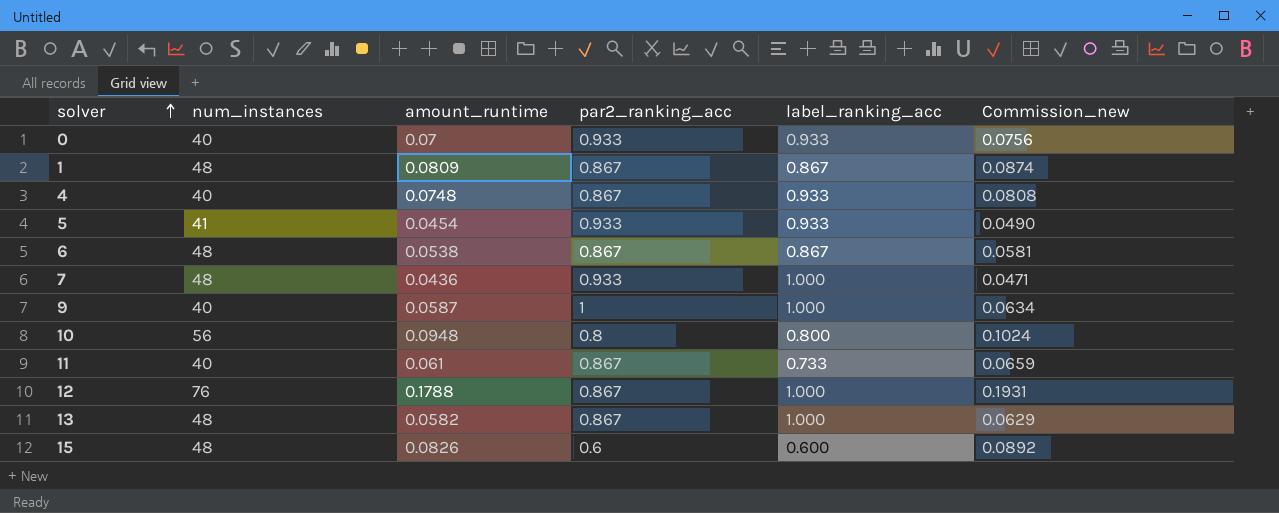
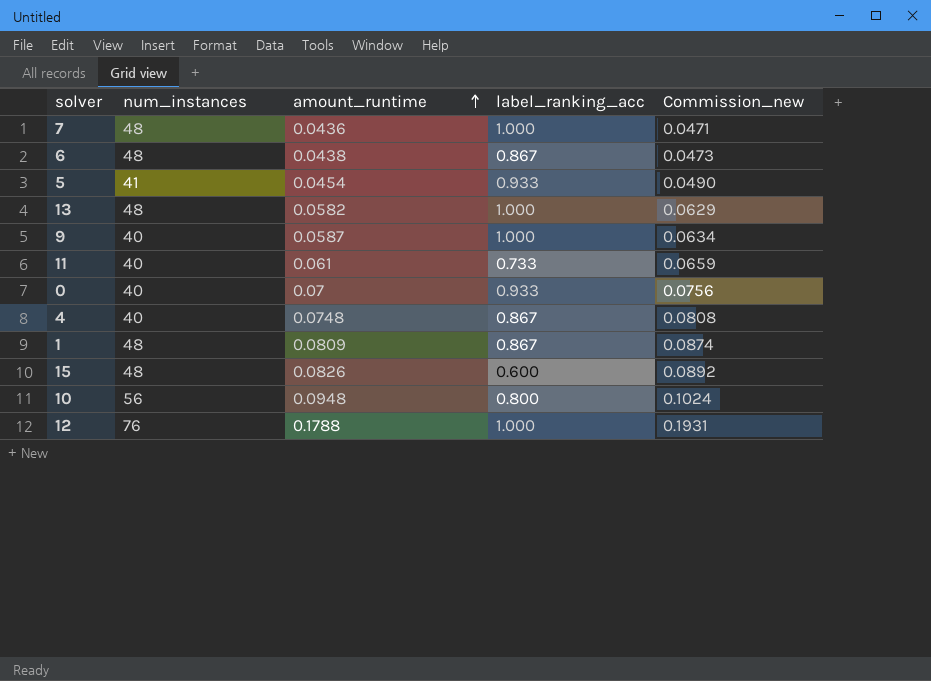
row order: solver ascending -> amount_runtime ascending
column par2_ranking_acc | position: 4 -> none
6 | amount_runtime: 0.0538 -> 0.0438
6 | Commission_new: 0.0581 -> 0.0473
4 | label_ranking_acc: 0.933 -> 0.867

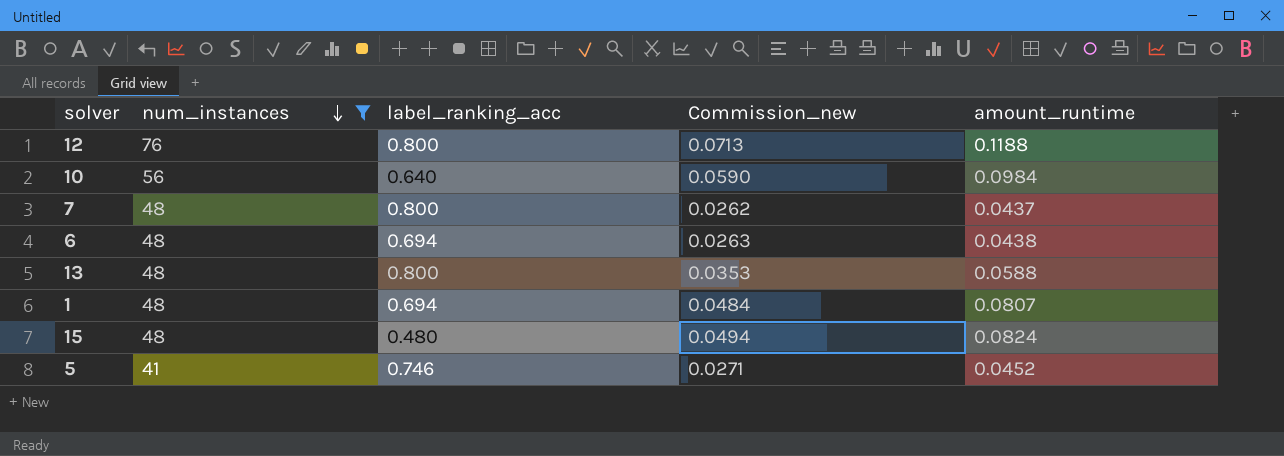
filter: none -> num_instances != 40
row order: amount_runtime ascending -> num_instances descending
column Commission_new | formula: [amount_runtime] * 1.08 -> [amount_runtime] * 0.6
column amount_runtime | position: 3 -> 5
12 | label_ranking_acc: 1.000 -> 0.800
12 | amount_runtime: 0.1788 -> 0.1188
10 | label_ranking_acc: 0.800 -> 0.640
10 | amount_runtime: 0.0948 -> 0.0984
7 | label_ranking_acc: 1.000 -> 0.800
7 | amount_runtime: 0.0436 -> 0.0437
6 | label_ranking_acc: 0.867 -> 0.694
13 | label_ranking_acc: 1.000 -> 0.800
13 | amount_runtime: 0.0582 -> 0.0588
1 | label_ranking_acc: 0.867 -> 0.694
1 | amount_runtime: 0.0809 -> 0.0807
15 | label_ranking_acc: 0.600 -> 0.480
15 | amount_runtime: 0.0826 -> 0.0824
5 | label_ranking_acc: 0.933 -> 0.746
5 | amount_runtime: 0.0454 -> 0.0452

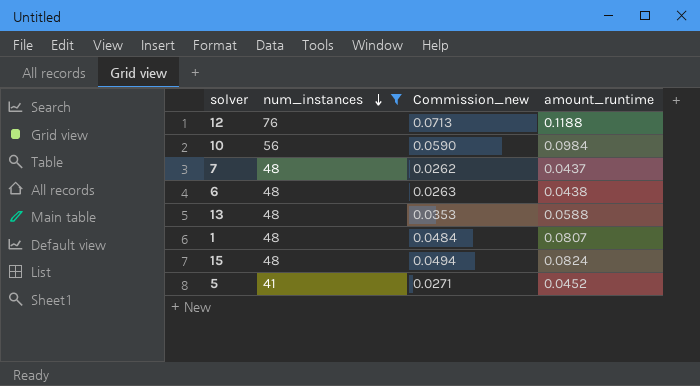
column label_ranking_acc | position: 3 -> none

